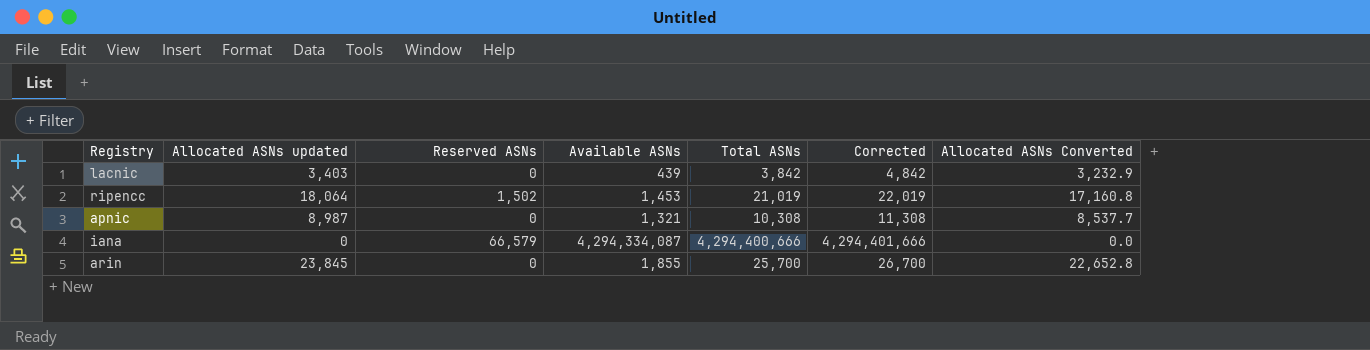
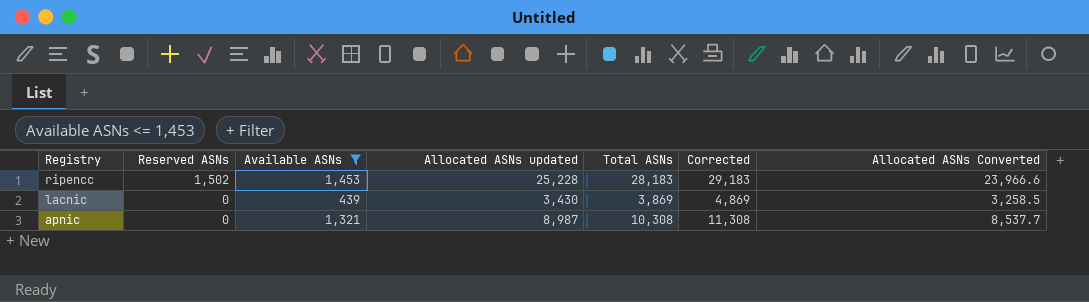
filter: none -> Available ASNs <= 1,453
row order: none -> Registry descending
column Allocated ASNs updated | position: 2 -> 4
ripencc | Allocated ASNs updated: 18,064 -> 25,228
ripencc | Total ASNs: 21,019 -> 28,183
ripencc | Corrected: 22,019 -> 29,183
ripencc | Allocated ASNs Converted: 17,160.8 -> 23,966.6
lacnic | Allocated ASNs updated: 3,403 -> 3,430
lacnic | Total ASNs: 3,842 -> 3,869
lacnic | Corrected: 4,842 -> 4,869
lacnic | Allocated ASNs Converted: 3,232.9 -> 3,258.5

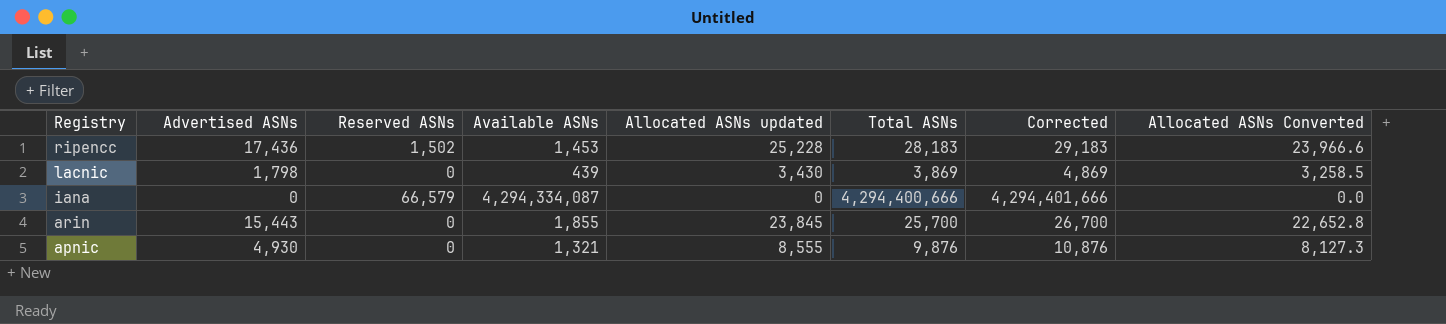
filter: Available ASNs <= 1,453 -> none
column Advertised ASNs | position: none -> 2
apnic | Allocated ASNs updated: 8,987 -> 8,555
apnic | Total ASNs: 10,308 -> 9,876
apnic | Corrected: 11,308 -> 10,876
apnic | Allocated ASNs Converted: 8,537.7 -> 8,127.3

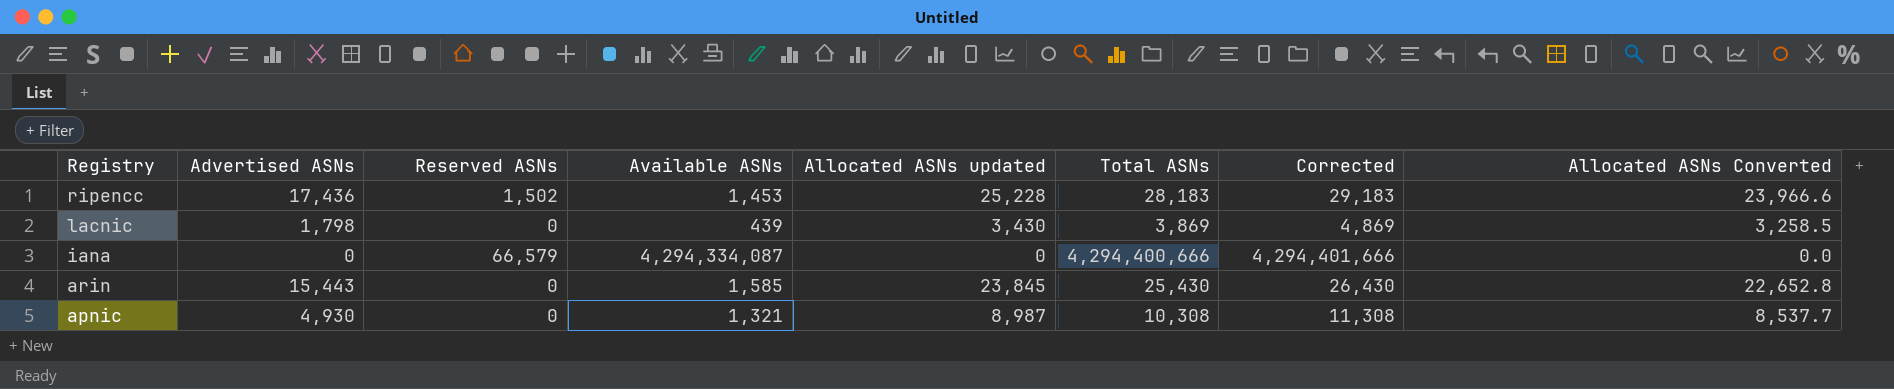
arin | Available ASNs: 1,855 -> 1,585
arin | Total ASNs: 25,700 -> 25,430
arin | Corrected: 26,700 -> 26,430
apnic | Allocated ASNs updated: 8,555 -> 8,987
apnic | Total ASNs: 9,876 -> 10,308
apnic | Corrected: 10,876 -> 11,308
apnic | Allocated ASNs Converted: 8,127.3 -> 8,537.7

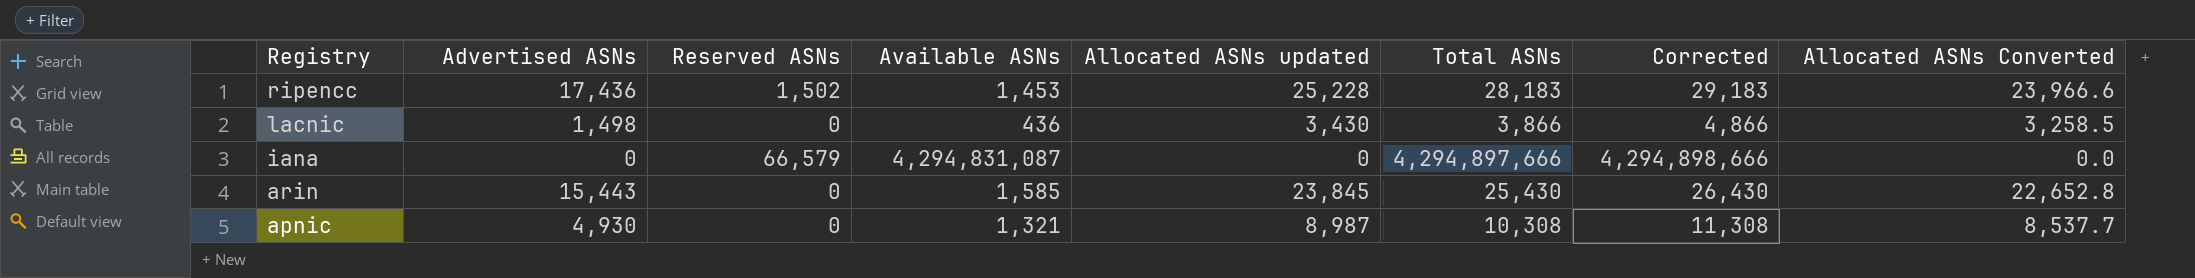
lacnic | Advertised ASNs: 1,798 -> 1,498
lacnic | Available ASNs: 439 -> 436
lacnic | Total ASNs: 3,869 -> 3,866
lacnic | Corrected: 4,869 -> 4,866
iana | Available ASNs: 4,294,334,087 -> 4,294,831,087
iana | Total ASNs: 4,294,400,666 -> 4,294,897,666
iana | Corrected: 4,294,401,666 -> 4,294,898,666

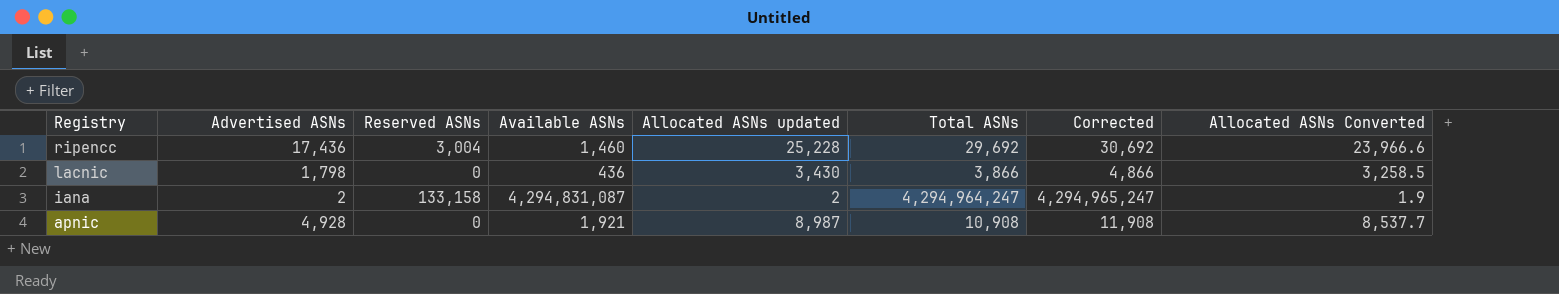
row arin: 15,443 | 0 | 1,585 | 23,845 | 25,430 | 26,430 | 22,652.8 -> none
ripencc | Reserved ASNs: 1,502 -> 3,004
ripencc | Available ASNs: 1,453 -> 1,460
ripencc | Total ASNs: 28,183 -> 29,692
ripencc | Corrected: 29,183 -> 30,692
lacnic | Advertised ASNs: 1,498 -> 1,798
iana | Advertised ASNs: 0 -> 2
iana | Reserved ASNs: 66,579 -> 133,158
iana | Allocated ASNs updated: 0 -> 2
iana | Total ASNs: 4,294,897,666 -> 4,294,964,247
iana | Corrected: 4,294,898,666 -> 4,294,965,247
iana | Allocated ASNs Converted: 0.0 -> 1.9
apnic | Advertised ASNs: 4,930 -> 4,928
apnic | Available ASNs: 1,321 -> 1,921
apnic | Total ASNs: 10,308 -> 10,908
apnic | Corrected: 11,308 -> 11,908

